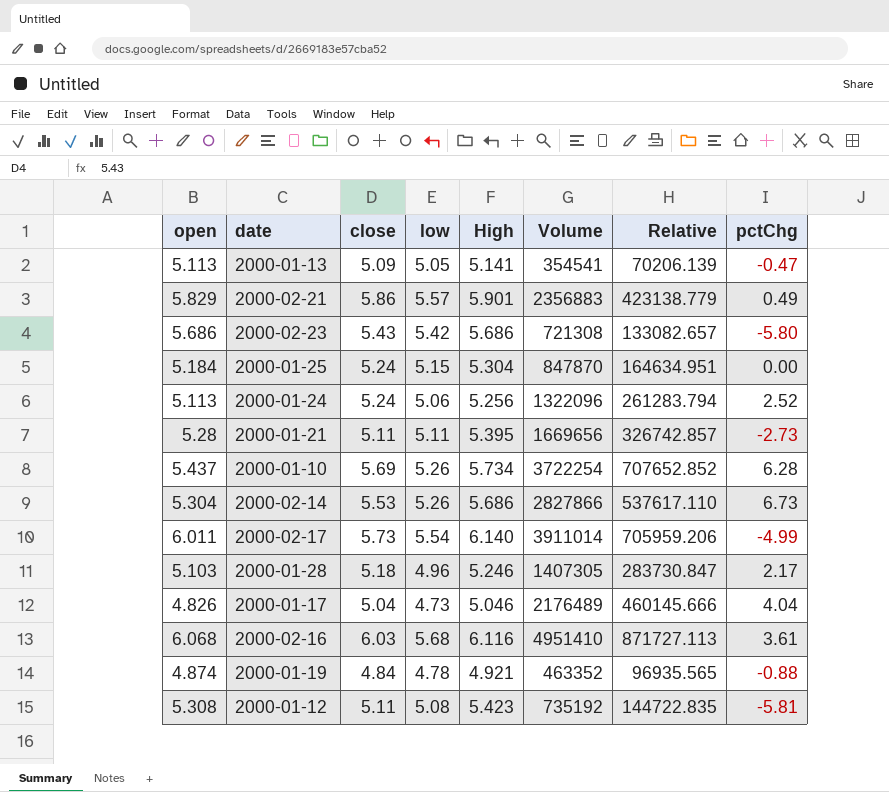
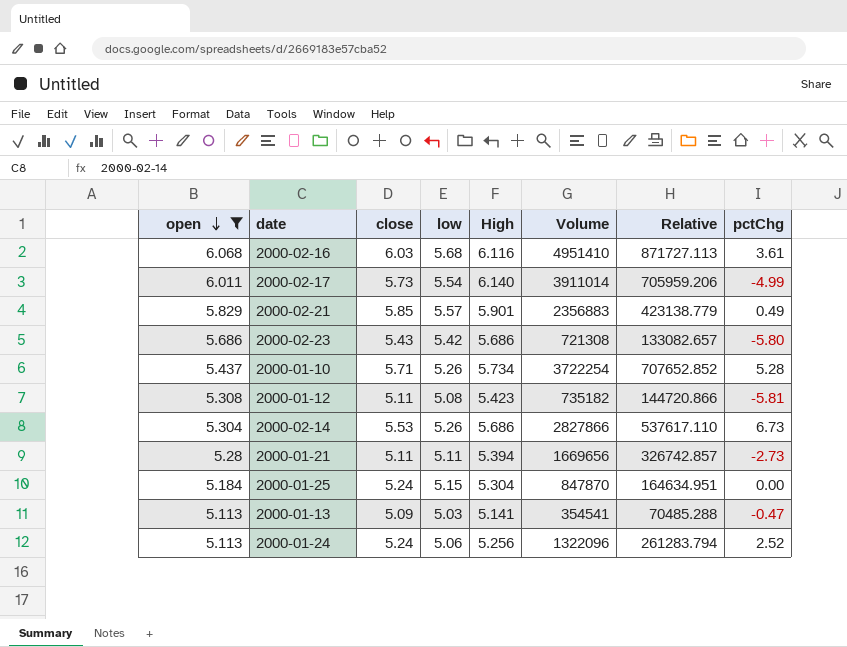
filter: none -> open >= 5.113
row order: none -> open descending
2000-02-21 | close: 5.86 -> 5.85
2000-01-10 | close: 5.69 -> 5.71
2000-01-10 | pctChg: 6.28 -> 5.28
2000-01-12 | Volume: 735192 -> 735182
2000-01-12 | Relative: 144722.835 -> 144720.866
2000-01-21 | High: 5.395 -> 5.394
2000-01-13 | low: 5.05 -> 5.03
2000-01-13 | Relative: 70206.139 -> 70485.288

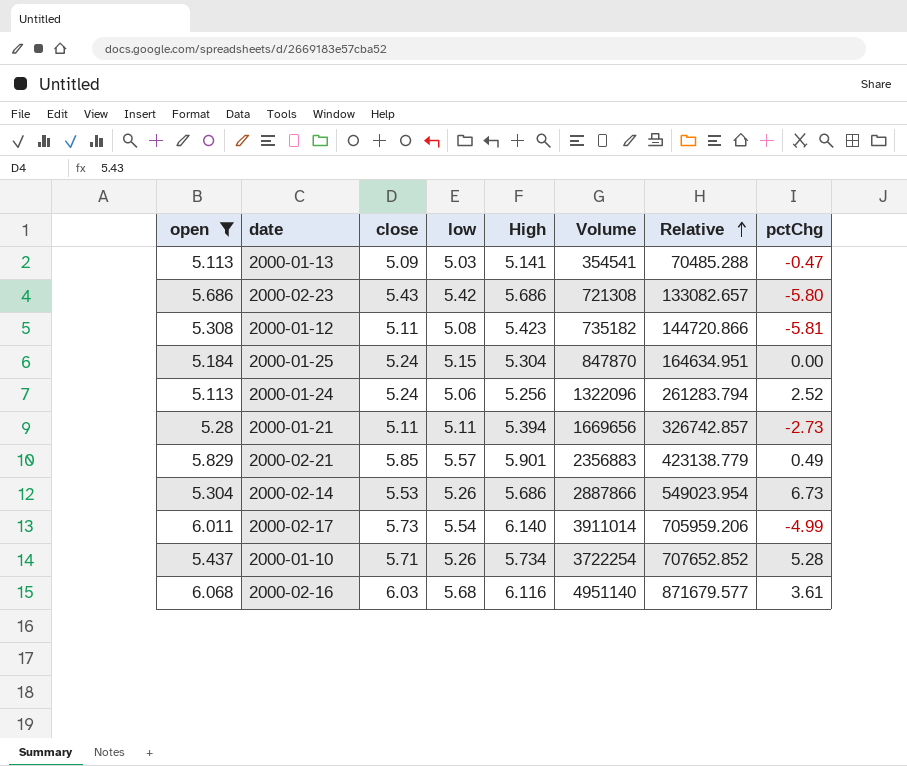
row order: open descending -> Relative ascending
2000-02-14 | Volume: 2827866 -> 2887866
2000-02-14 | Relative: 537617.110 -> 549023.954
2000-02-16 | Volume: 4951410 -> 4951140
2000-02-16 | Relative: 871727.113 -> 871679.577

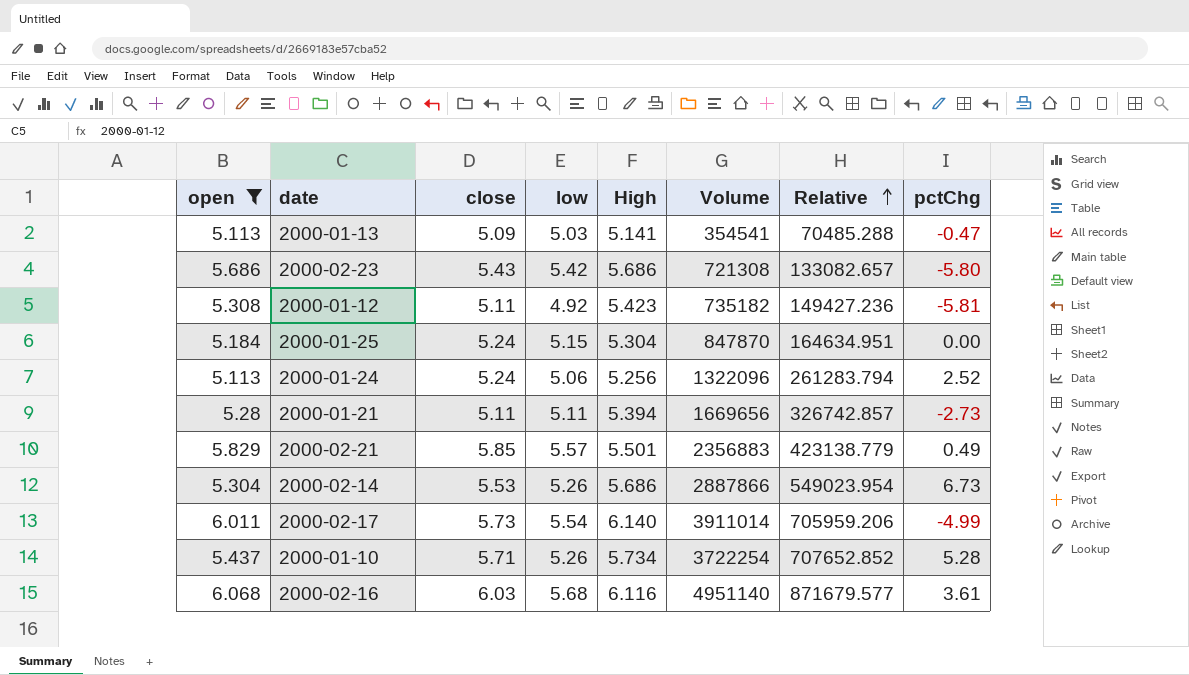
2000-01-12 | low: 5.08 -> 4.92
2000-01-12 | Relative: 144720.866 -> 149427.236
2000-02-21 | High: 5.901 -> 5.501

